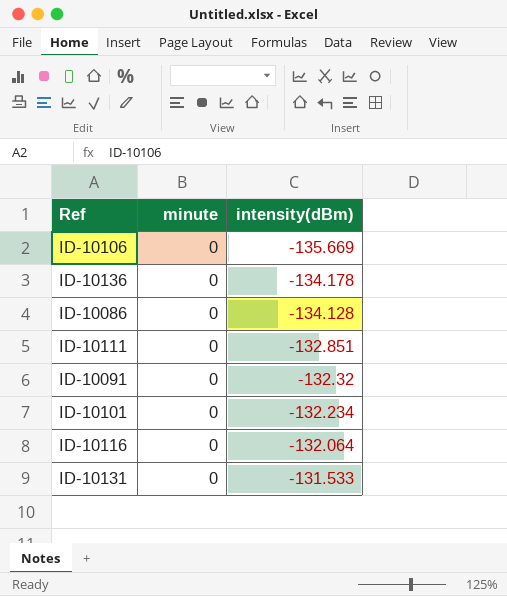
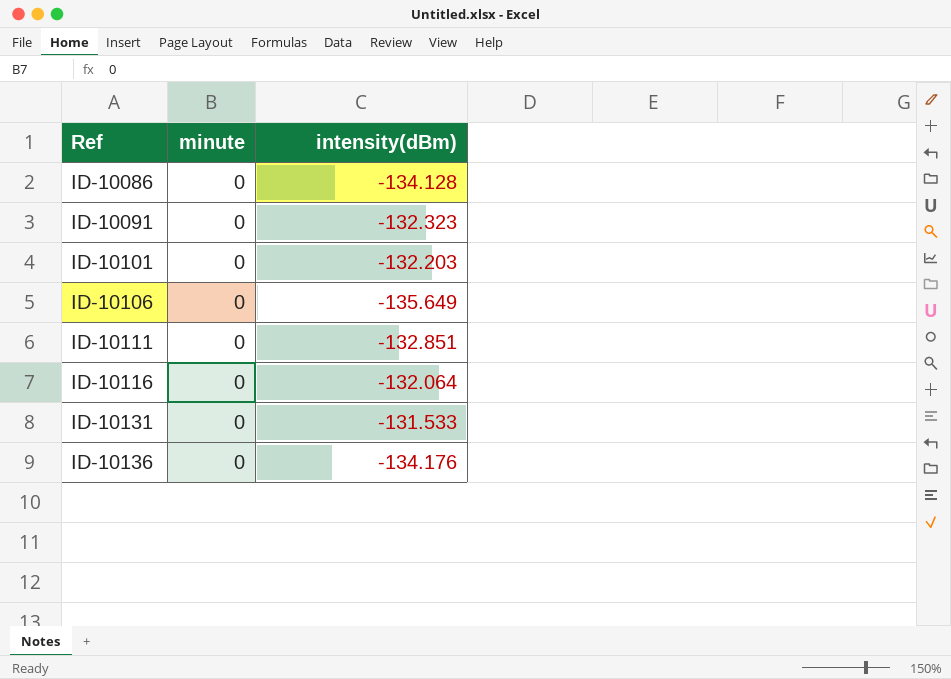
row order: intensity(dBm) ascending -> Ref ascending
ID-10091 | intensity(dBm): -132.32 -> -132.323
ID-10101 | intensity(dBm): -132.234 -> -132.203
ID-10106 | intensity(dBm): -135.669 -> -135.649
ID-10136 | intensity(dBm): -134.178 -> -134.176

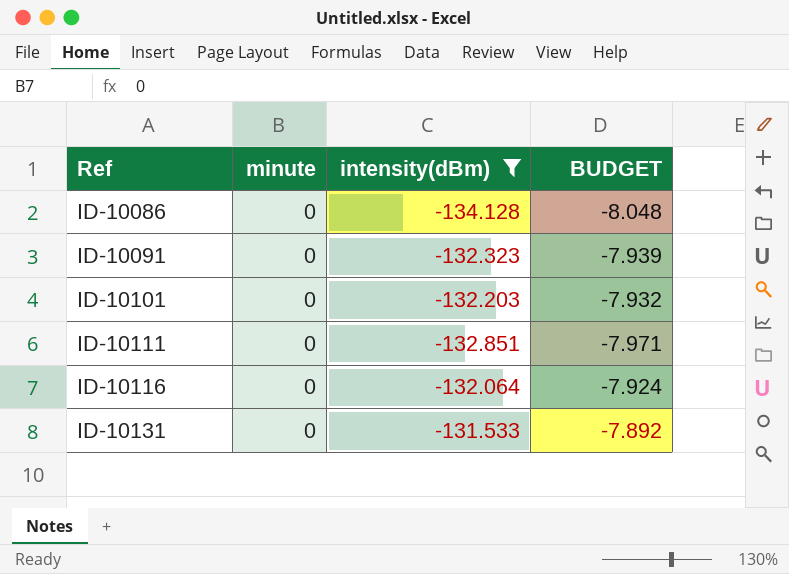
filter: none -> intensity(dBm) >= -134.128
column BUDGET | formula: none -> [intensity(dBm)] * 0.06

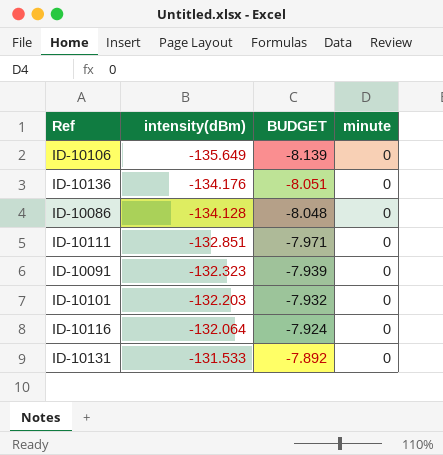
filter: intensity(dBm) >= -134.128 -> none
row order: Ref ascending -> intensity(dBm) ascending
column minute | position: 2 -> 4

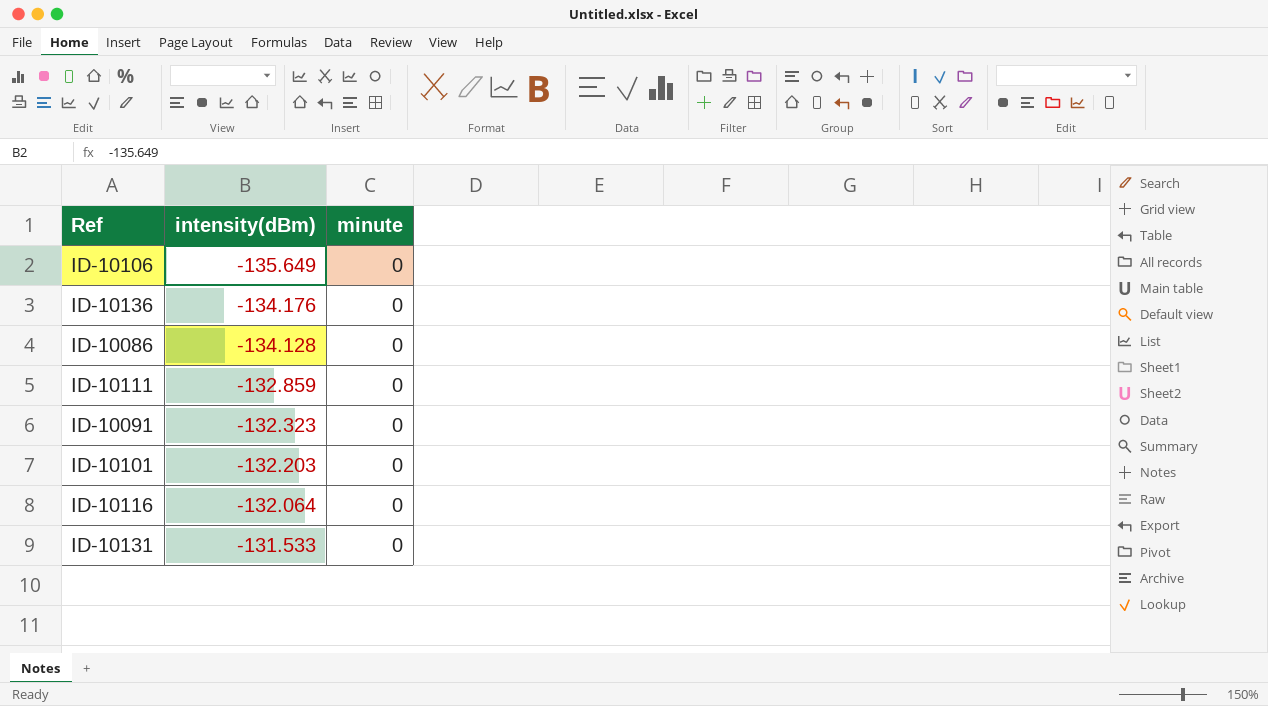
column BUDGET | formula: [intensity(dBm)] * 0.06 -> none
ID-10111 | intensity(dBm): -132.851 -> -132.859

